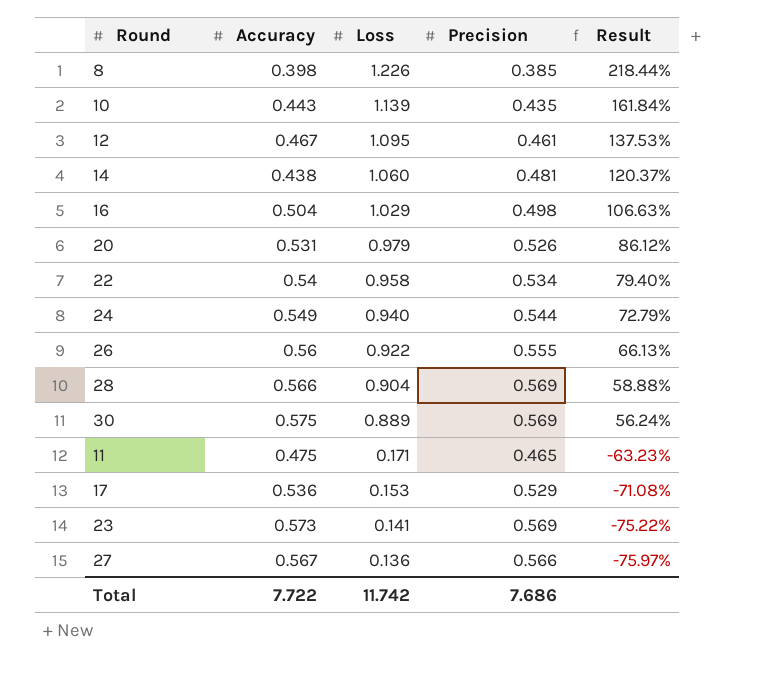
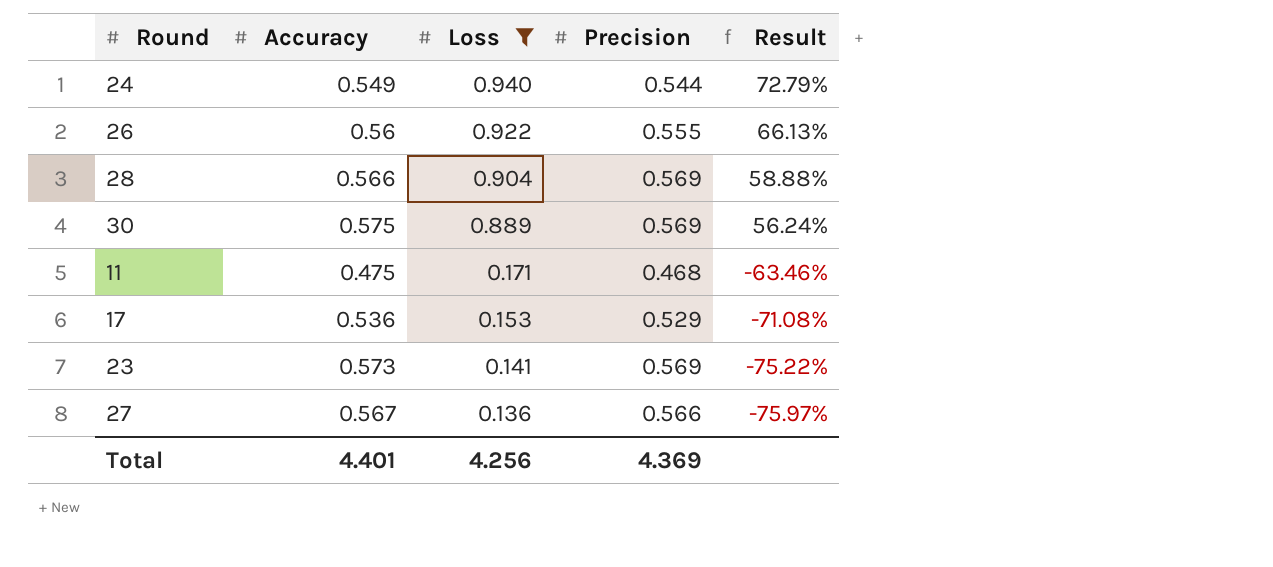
filter: none -> Loss <= 0.940
11 | Precision: 0.465 -> 0.468
11 | Result: -63.23% -> -63.46%
Total | Accuracy: 7.722 -> 4.401
Total | Loss: 11.742 -> 4.256
Total | Precision: 7.686 -> 4.369

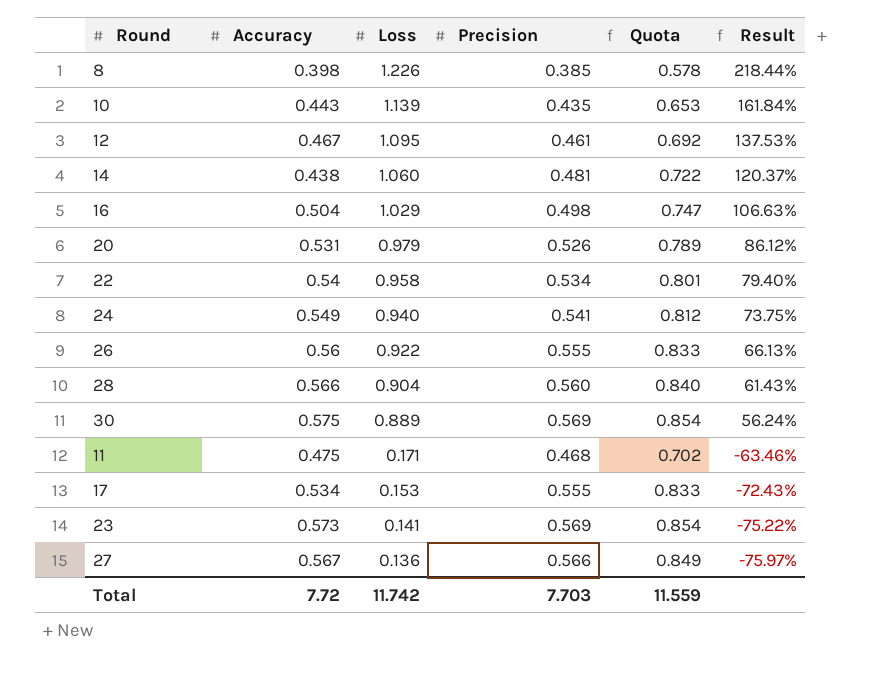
filter: Loss <= 0.940 -> none
column Quota | formula: none -> [Precision] * 1.5
24 | Precision: 0.544 -> 0.541
24 | Result: 72.79% -> 73.75%
28 | Precision: 0.569 -> 0.560
28 | Result: 58.88% -> 61.43%
17 | Accuracy: 0.536 -> 0.534
17 | Precision: 0.529 -> 0.555
17 | Result: -71.08% -> -72.43%
Total | Accuracy: 4.401 -> 7.72
Total | Loss: 4.256 -> 11.742
Total | Precision: 4.369 -> 7.703

